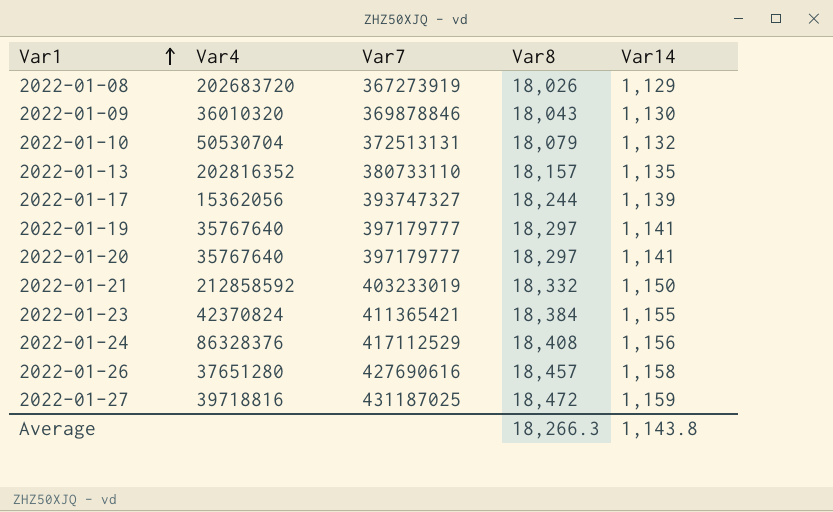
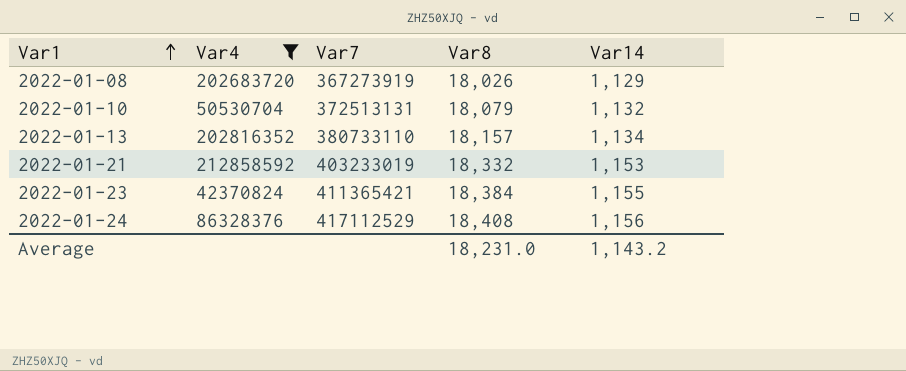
filter: none -> Var4 >= 42370824
2022-01-13 | Var14: 1,135 -> 1,134
2022-01-21 | Var14: 1,150 -> 1,153
Average | Var8: 18,266.3 -> 18,231.0
Average | Var14: 1,143.8 -> 1,143.2

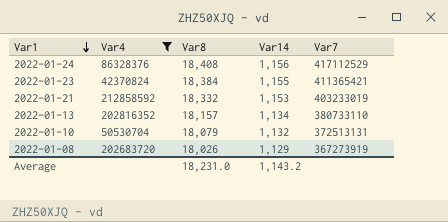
row order: Var1 ascending -> Var1 descending
column Var7 | position: 3 -> 5

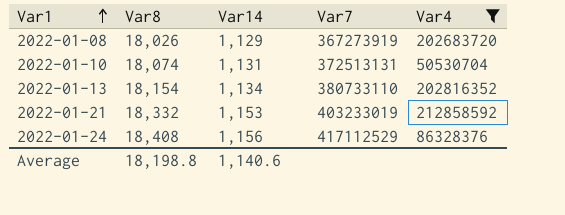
row order: Var1 descending -> Var1 ascending
column Var4 | position: 2 -> 5
row 2022-01-23: 42370824 | 18,384 | 1,155 | 411365421 -> none
2022-01-10 | Var8: 18,079 -> 18,074
2022-01-10 | Var14: 1,132 -> 1,131
2022-01-13 | Var8: 18,157 -> 18,154
Average | Var8: 18,231.0 -> 18,198.8
Average | Var14: 1,143.2 -> 1,140.6

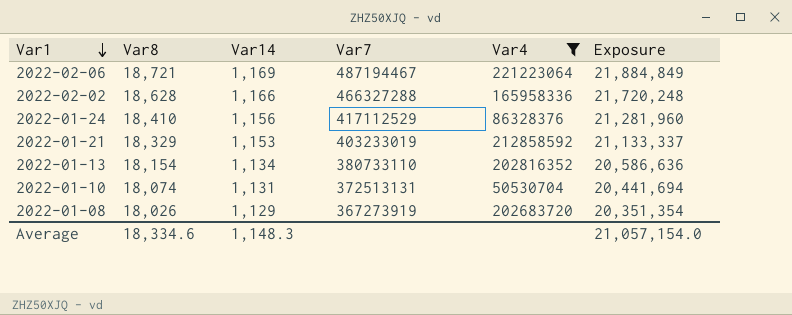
row order: Var1 ascending -> Var1 descending
column Exposure | formula: none -> [Var8] * [Var14]
row 2022-02-06: none -> 18,721 | 1,169 | 487194467 | 221223064 | 21,884,849
row 2022-02-02: none -> 18,628 | 1,166 | 466327288 | 165958336 | 21,720,248
2022-01-24 | Var8: 18,408 -> 18,410
2022-01-21 | Var8: 18,332 -> 18,329
Average | Var8: 18,198.8 -> 18,334.6
Average | Var14: 1,140.6 -> 1,148.3

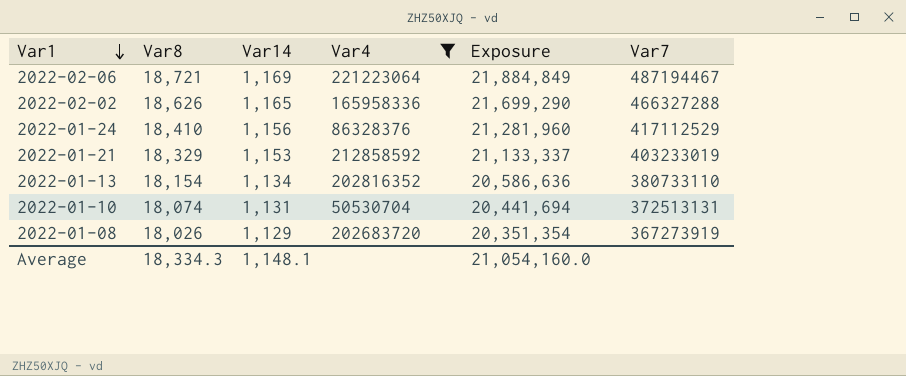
column Var7 | position: 4 -> 6
2022-02-02 | Var8: 18,628 -> 18,626
2022-02-02 | Var14: 1,166 -> 1,165
2022-02-02 | Exposure: 21,720,248 -> 21,699,290
Average | Var8: 18,334.6 -> 18,334.3
Average | Var14: 1,148.3 -> 1,148.1
Average | Exposure: 21,057,154.0 -> 21,054,160.0

